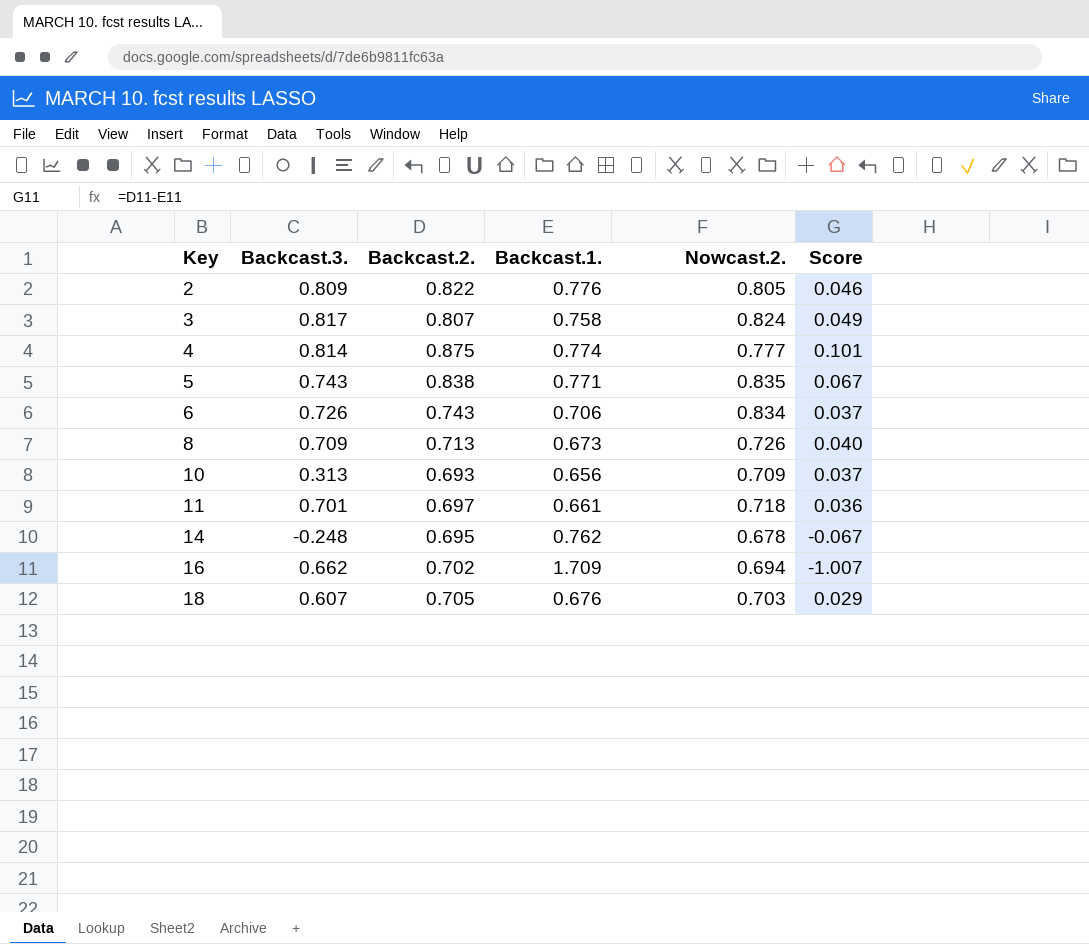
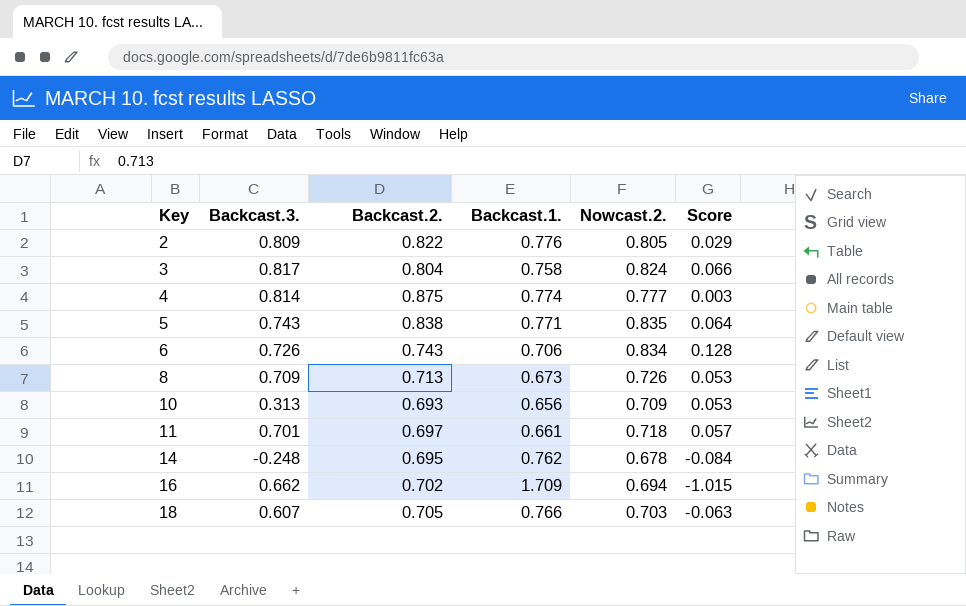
column Score | formula: [Backcast.2.] - [Backcast.1.] -> [Nowcast.2.] - [Backcast.1.]
3 | Backcast.2.: 0.807 -> 0.804
18 | Backcast.1.: 0.676 -> 0.766

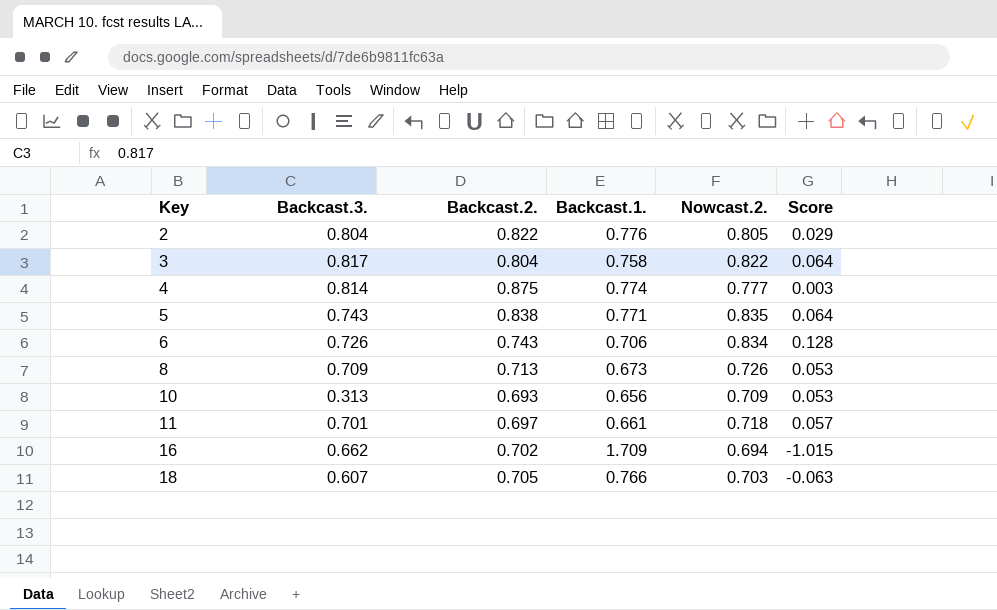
row 14: -0.248 | 0.695 | 0.762 | 0.678 | -0.084 -> none
2 | Backcast.3.: 0.809 -> 0.804
3 | Nowcast.2.: 0.824 -> 0.822
3 | Score: 0.066 -> 0.064

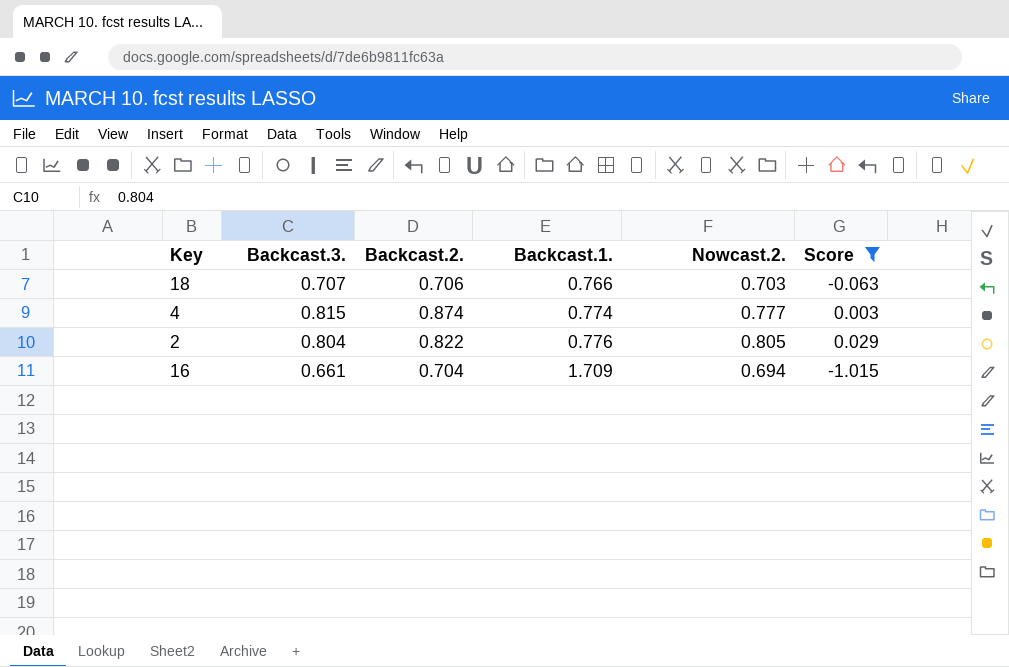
filter: none -> Score <= 0.029
row order: Key ascending -> Backcast.1. ascending
18 | Backcast.3.: 0.607 -> 0.707
18 | Backcast.2.: 0.705 -> 0.706
4 | Backcast.3.: 0.814 -> 0.815
4 | Backcast.2.: 0.875 -> 0.874
16 | Backcast.3.: 0.662 -> 0.661
16 | Backcast.2.: 0.702 -> 0.704

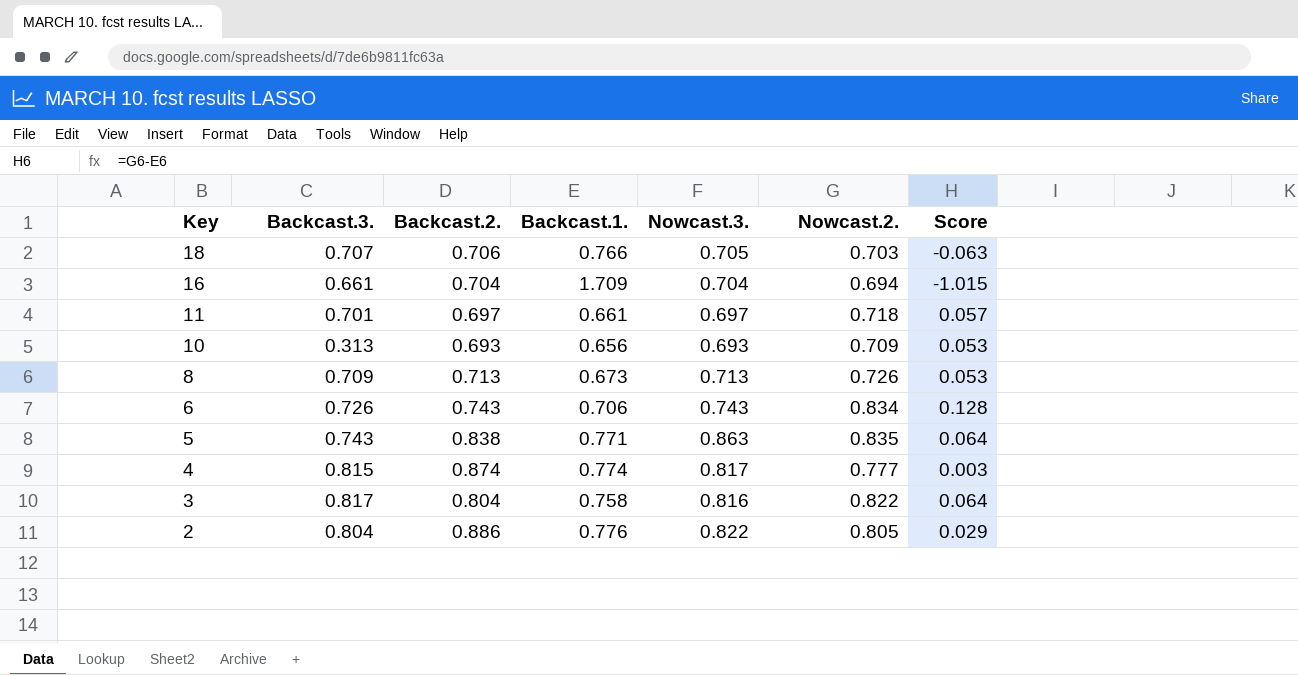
filter: Score <= 0.029 -> none
row order: Backcast.1. ascending -> Key descending
column Nowcast.3. | position: none -> 5
2 | Backcast.2.: 0.822 -> 0.886

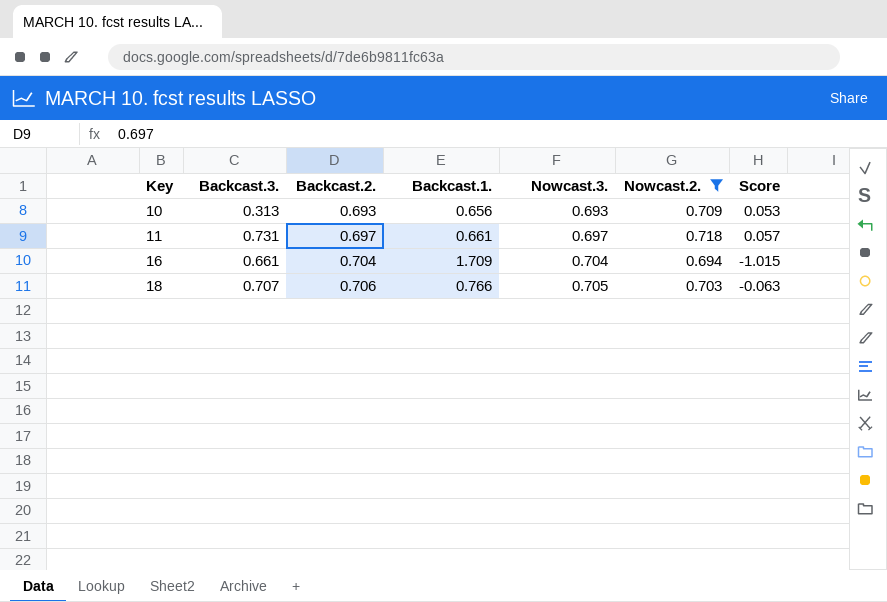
filter: none -> Nowcast.2. <= 0.718
row order: Key descending -> Key ascending
11 | Backcast.3.: 0.701 -> 0.731

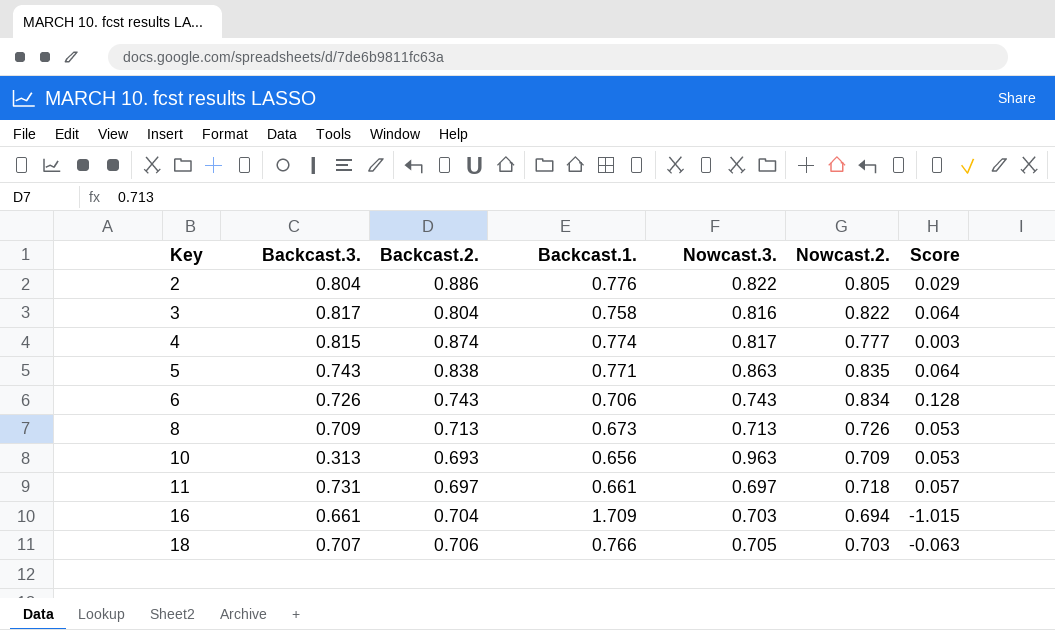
filter: Nowcast.2. <= 0.718 -> none
10 | Nowcast.3.: 0.693 -> 0.963
16 | Nowcast.3.: 0.704 -> 0.703

